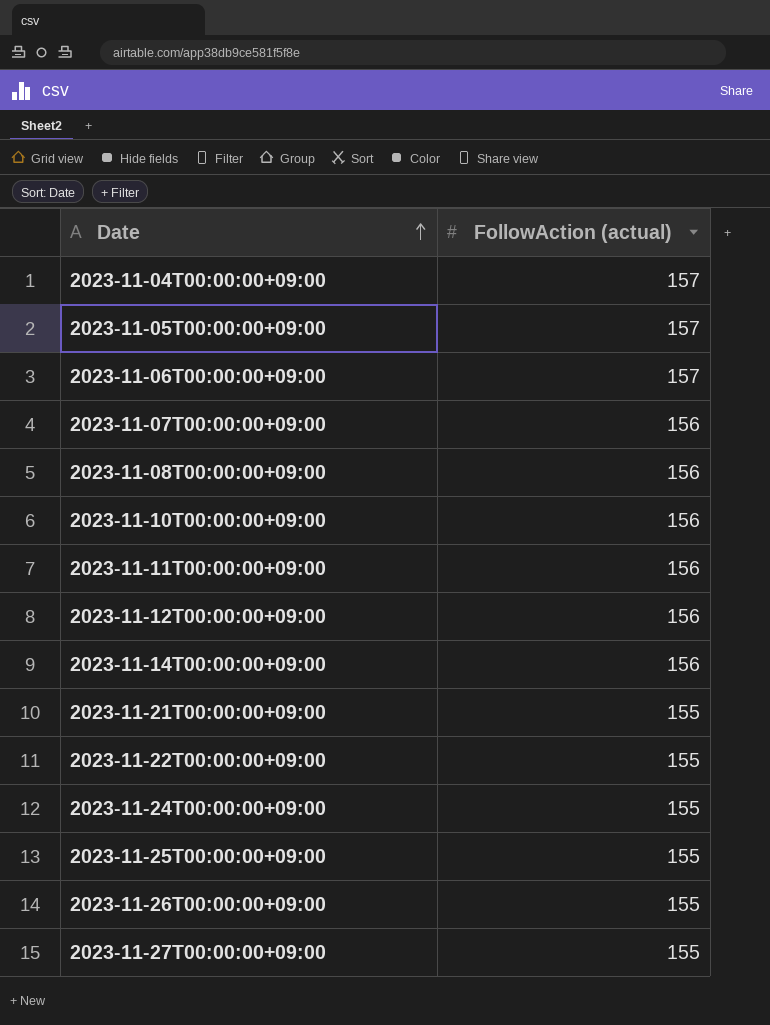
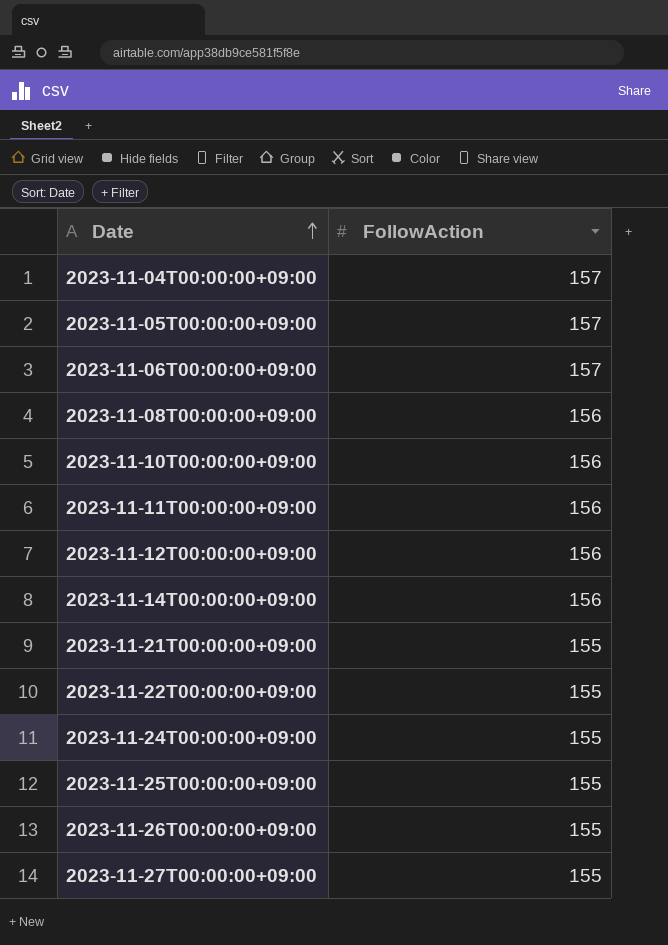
column name: FollowAction (actual) -> FollowAction
row 2023-11-07T00:00:00+09:00: 156 -> none

